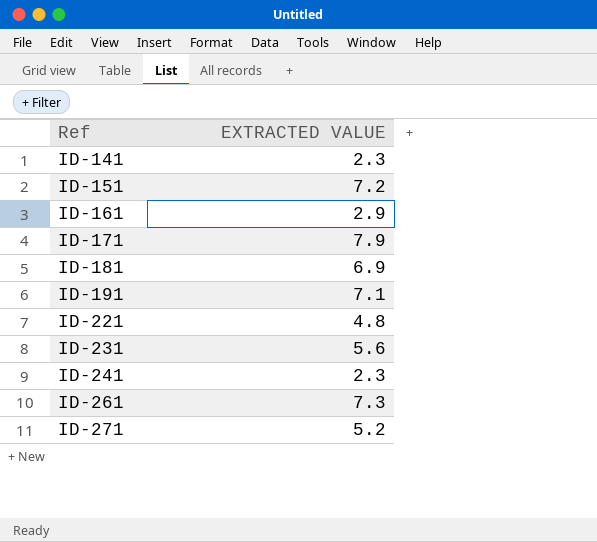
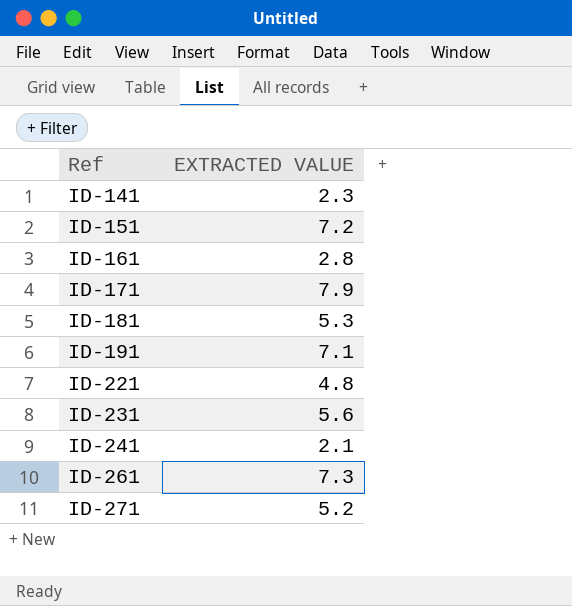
ID-161 | EXTRACTED VALUE: 2.9 -> 2.8
ID-181 | EXTRACTED VALUE: 6.9 -> 5.3
ID-241 | EXTRACTED VALUE: 2.3 -> 2.1

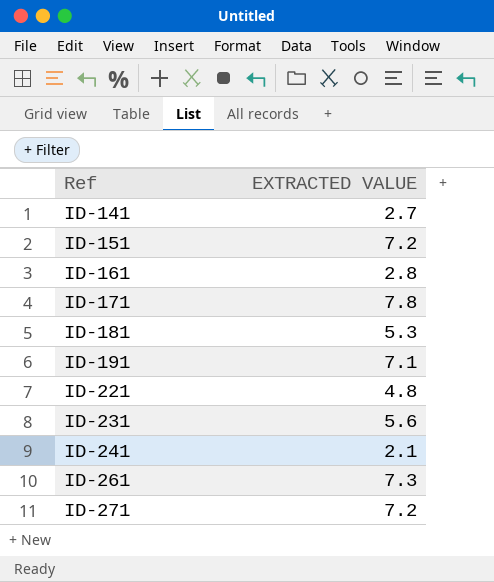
ID-141 | EXTRACTED VALUE: 2.3 -> 2.7
ID-171 | EXTRACTED VALUE: 7.9 -> 7.8
ID-271 | EXTRACTED VALUE: 5.2 -> 7.2

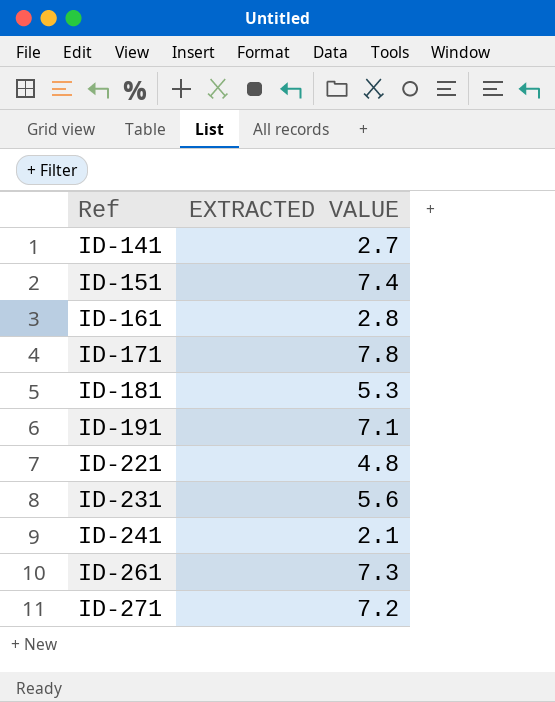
ID-151 | EXTRACTED VALUE: 7.2 -> 7.4

